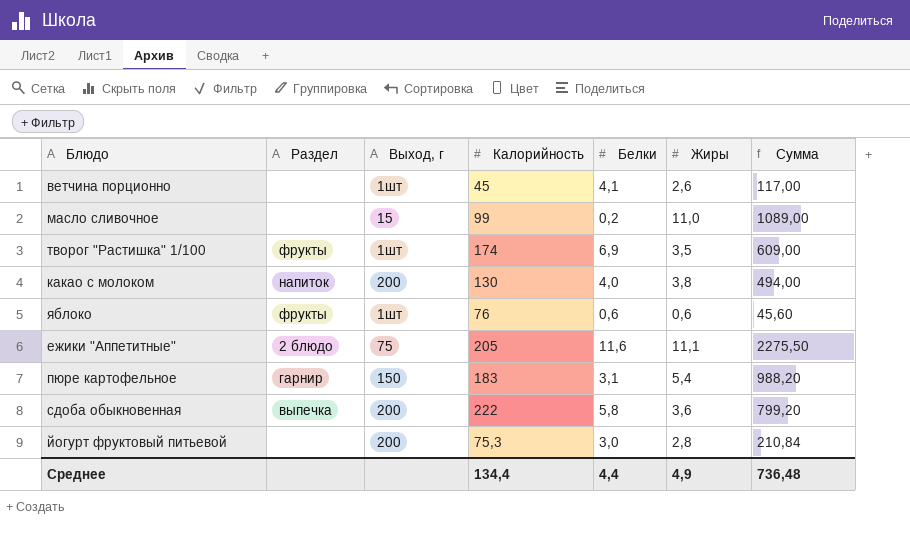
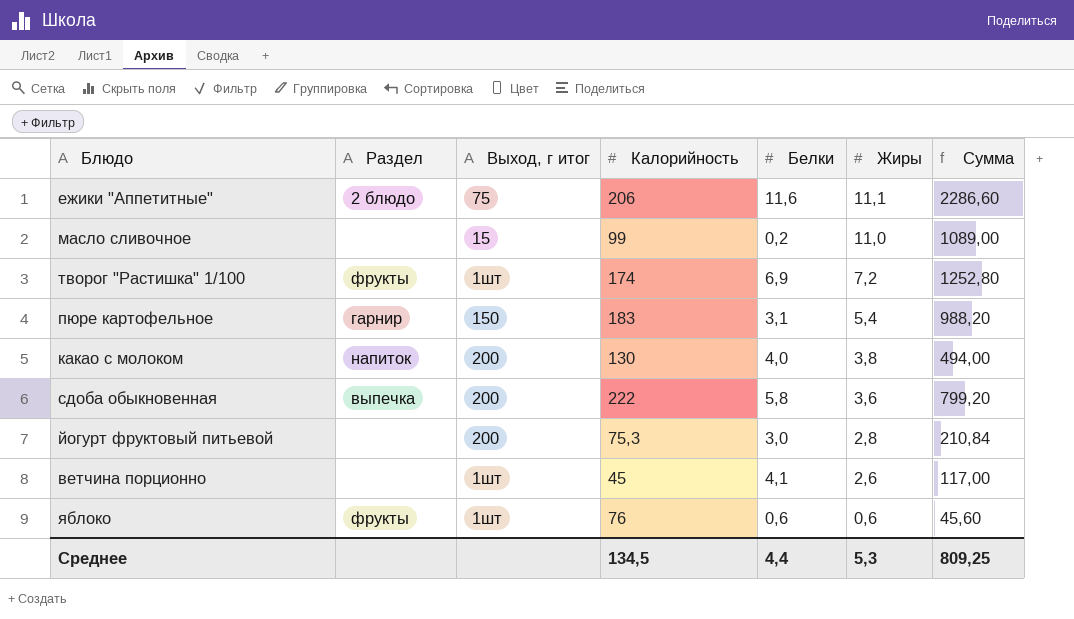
row order: none -> Жиры descending
column name: Выход, г -> Выход, г итог
ежики "Аппетитные" | Калорийность: 205 -> 206
ежики "Аппетитные" | Сумма: 2275,50 -> 2286,60
творог "Растишка" 1/100 | Жиры: 3,5 -> 7,2
творог "Растишка" 1/100 | Сумма: 609,00 -> 1252,80
Среднее | Калорийность: 134,4 -> 134,5
Среднее | Жиры: 4,9 -> 5,3
Среднее | Сумма: 736,48 -> 809,25

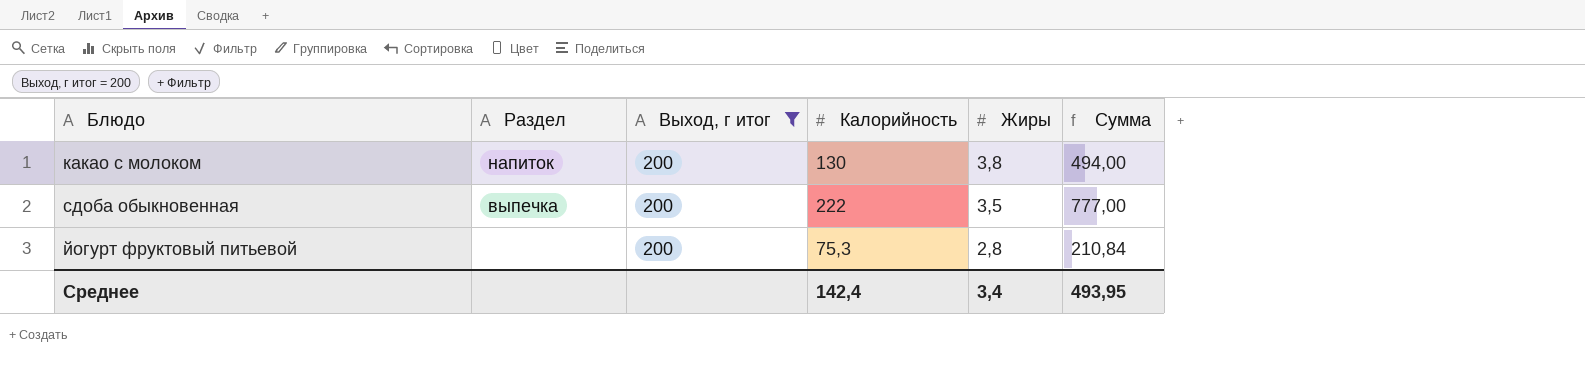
filter: none -> Выход, г итог = 200
column Белки | position: 5 -> none
сдоба обыкновенная | Жиры: 3,6 -> 3,5
сдоба обыкновенная | Сумма: 799,20 -> 777,00
Среднее | Калорийность: 134,5 -> 142,4
Среднее | Жиры: 5,3 -> 3,4
Среднее | Сумма: 809,25 -> 493,95

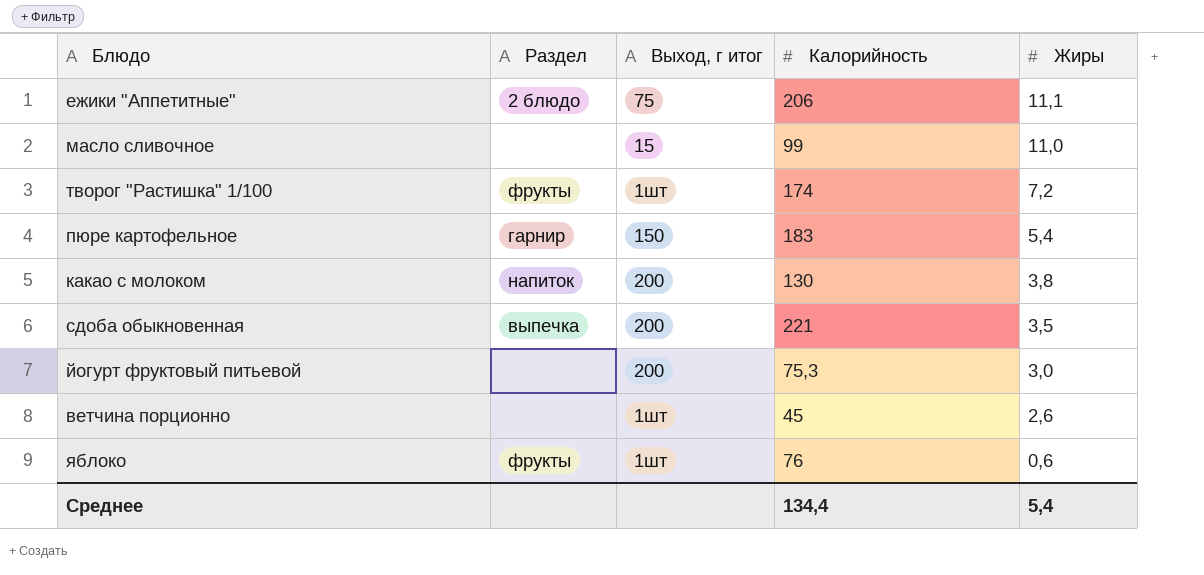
filter: Выход, г итог = 200 -> none
column Сумма | formula: [Калорийность] * [Жиры] -> none
сдоба обыкновенная | Калорийность: 222 -> 221
йогурт фруктовый питьевой | Жиры: 2,8 -> 3,0
Среднее | Калорийность: 142,4 -> 134,4
Среднее | Жиры: 3,4 -> 5,4

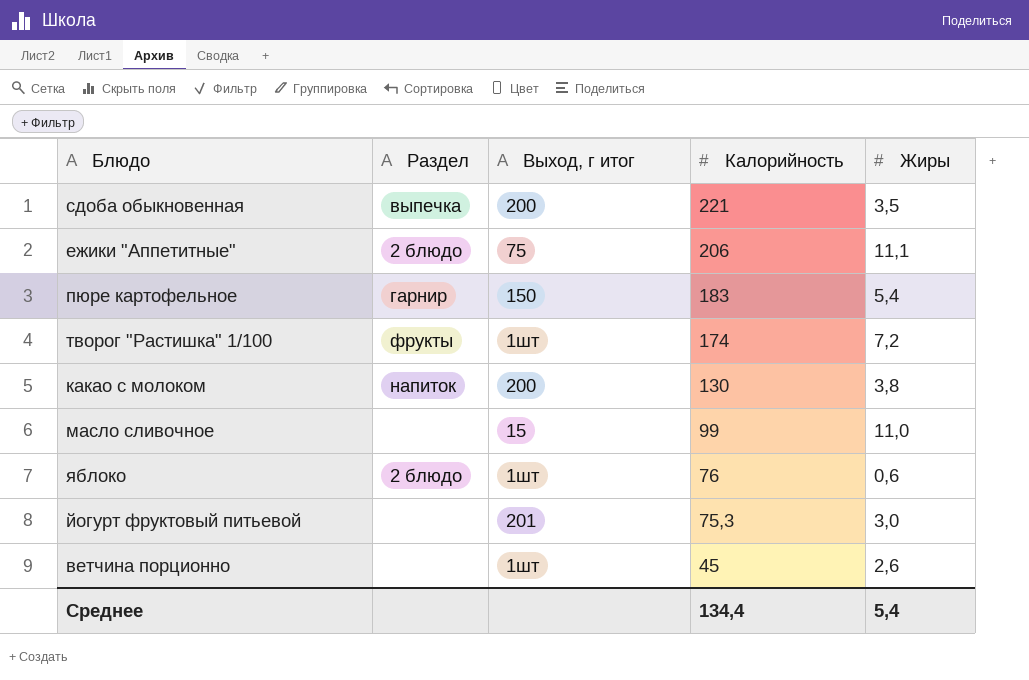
row order: Жиры descending -> Калорийность descending
яблоко | Раздел: фрукты -> 2 блюдо
йогурт фруктовый питьевой | Выход, г итог: 200 -> 201

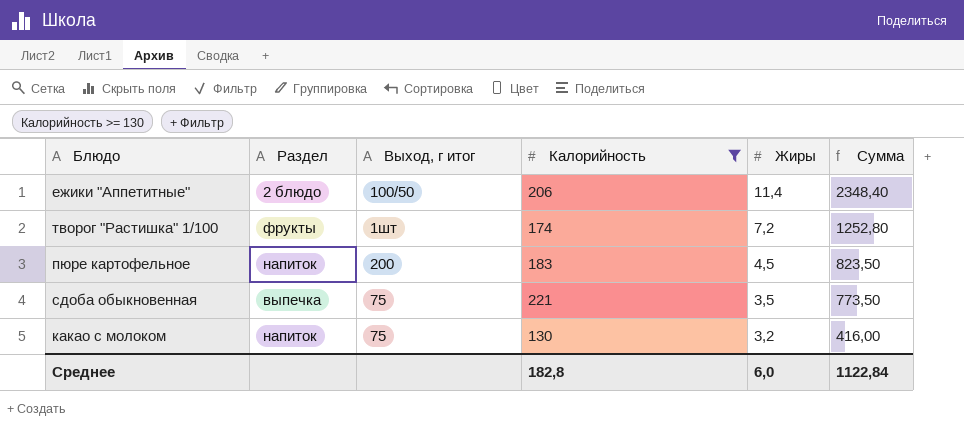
filter: none -> Калорийность >= 130
row order: Калорийность descending -> Жиры descending
column Сумма | formula: none -> [Калорийность] * [Жиры]
ежики "Аппетитные" | Выход, г итог: 75 -> 100/50
ежики "Аппетитные" | Жиры: 11,1 -> 11,4
пюре картофельное | Раздел: гарнир -> напиток
пюре картофельное | Выход, г итог: 150 -> 200
пюре картофельное | Жиры: 5,4 -> 4,5
сдоба обыкновенная | Выход, г итог: 200 -> 75
какао с молоком | Выход, г итог: 200 -> 75
какао с молоком | Жиры: 3,8 -> 3,2
Среднее | Калорийность: 134,4 -> 182,8
Среднее | Жиры: 5,4 -> 6,0

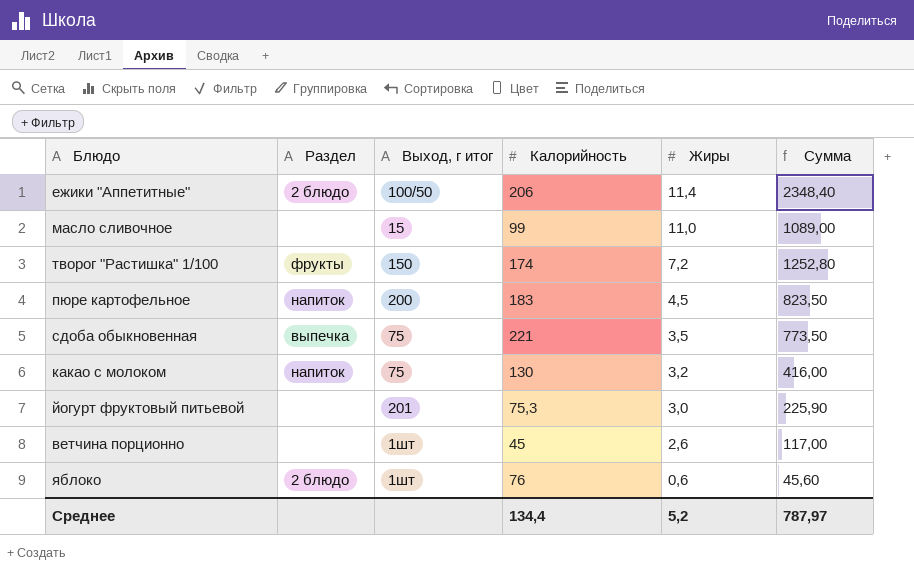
filter: Калорийность >= 130 -> none
творог "Растишка" 1/100 | Выход, г итог: 1шт -> 150
Среднее | Калорийность: 182,8 -> 134,4
Среднее | Жиры: 6,0 -> 5,2
Среднее | Сумма: 1122,84 -> 787,97

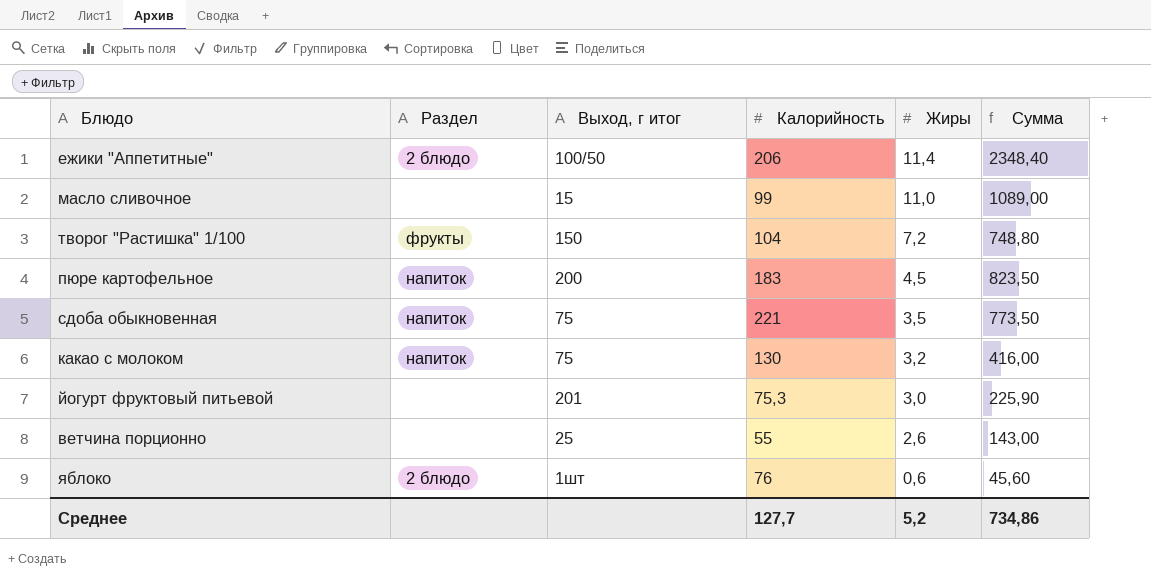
творог "Растишка" 1/100 | Калорийность: 174 -> 104
творог "Растишка" 1/100 | Сумма: 1252,80 -> 748,80
сдоба обыкновенная | Раздел: выпечка -> напиток
ветчина порционно | Выход, г итог: 1шт -> 25
ветчина порционно | Калорийность: 45 -> 55
ветчина порционно | Сумма: 117,00 -> 143,00
Среднее | Калорийность: 134,4 -> 127,7
Среднее | Сумма: 787,97 -> 734,86

